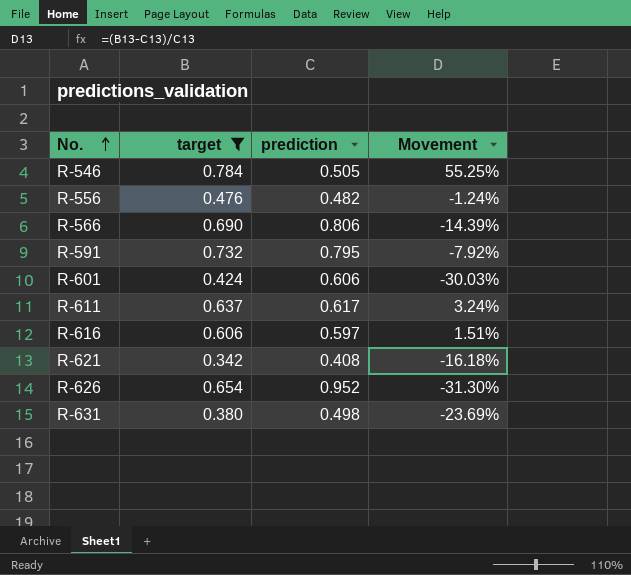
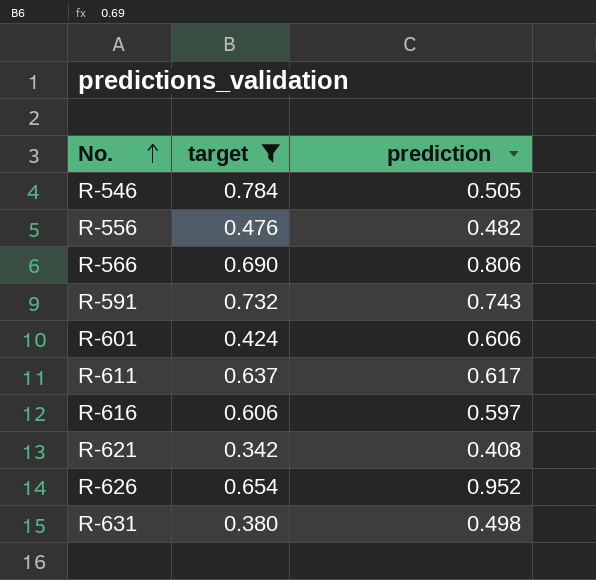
column Movement | formula: ([target] - [prediction]) / [prediction] -> none
R-591 | prediction: 0.795 -> 0.743

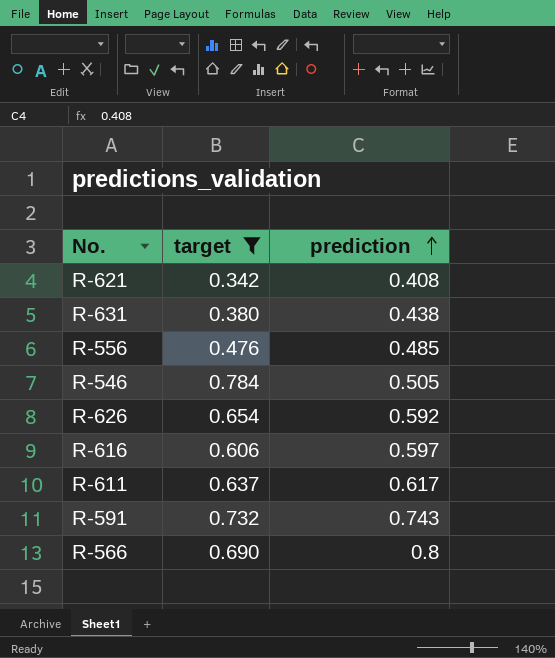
row order: No. ascending -> prediction ascending
row R-601: 0.424 | 0.606 -> none
R-631 | prediction: 0.498 -> 0.438
R-556 | prediction: 0.482 -> 0.485
R-626 | prediction: 0.952 -> 0.592
R-566 | prediction: 0.806 -> 0.8

